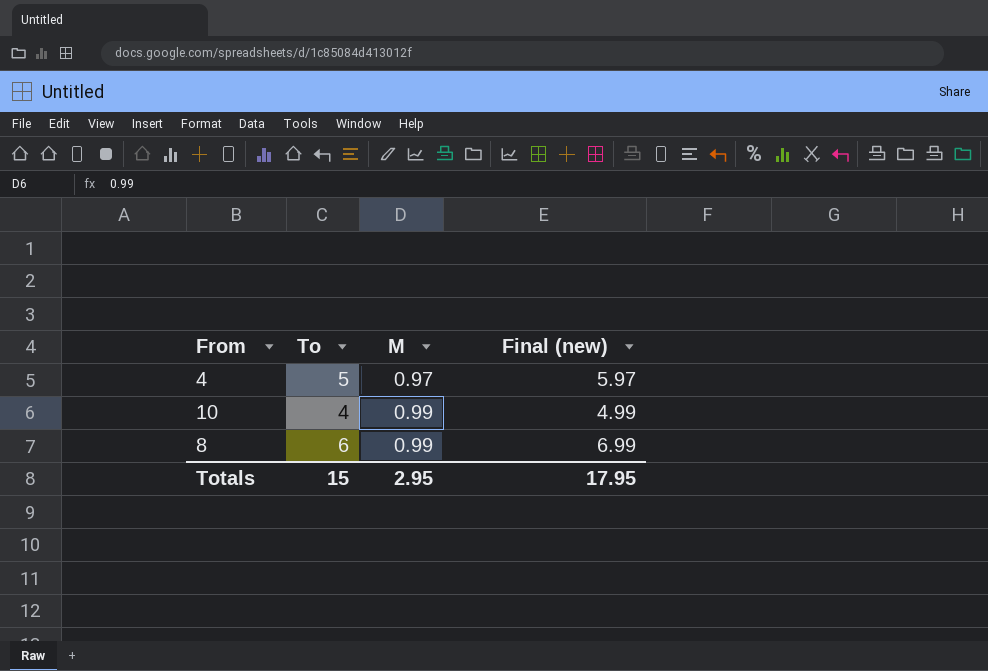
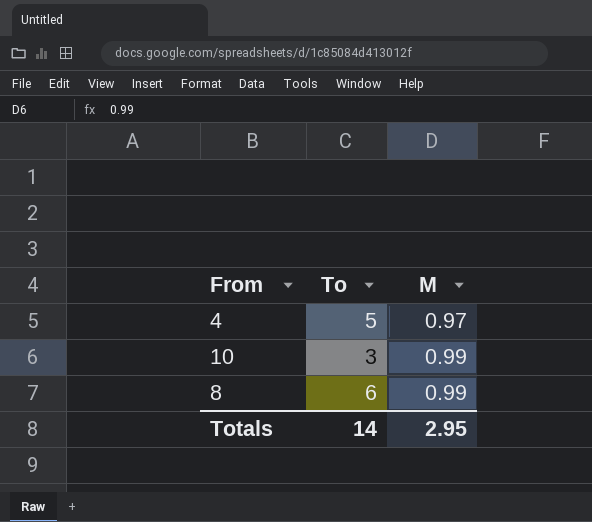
column Final (new) | formula: [To] + [M] -> none
10 | To: 4 -> 3
Totals | To: 15 -> 14

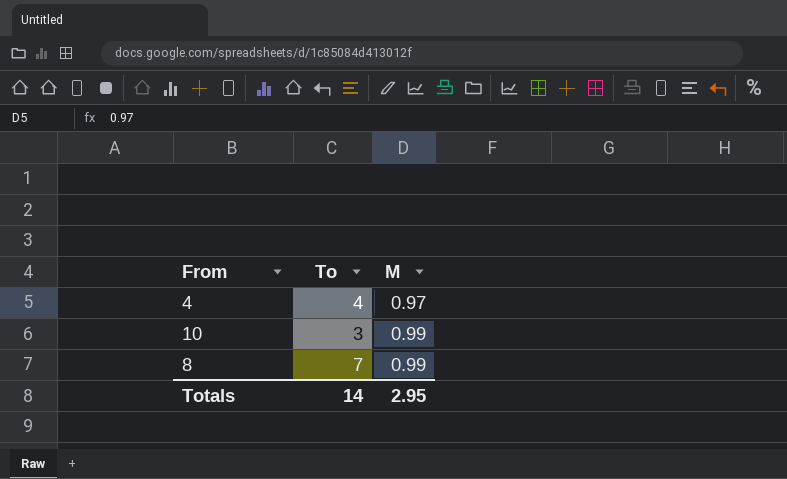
4 | To: 5 -> 4
8 | To: 6 -> 7

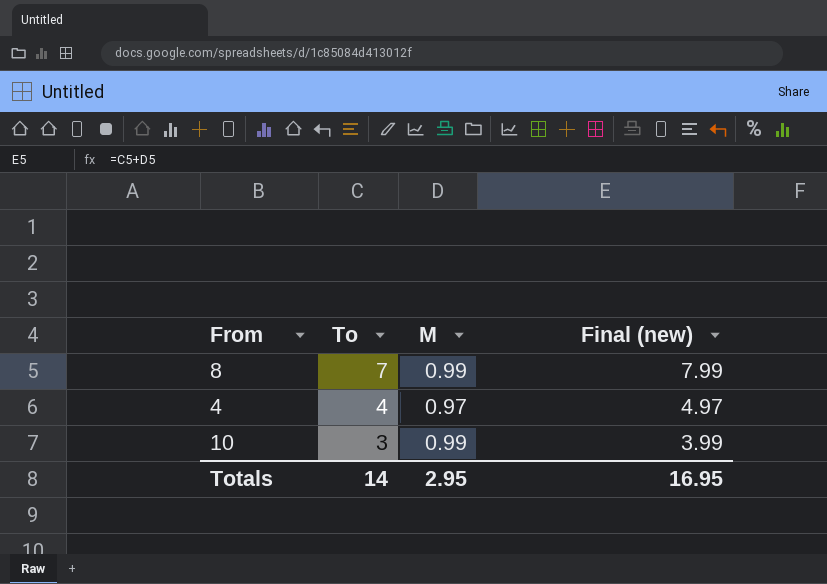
row order: M ascending -> To descending
column Final (new) | formula: none -> [To] + [M]

